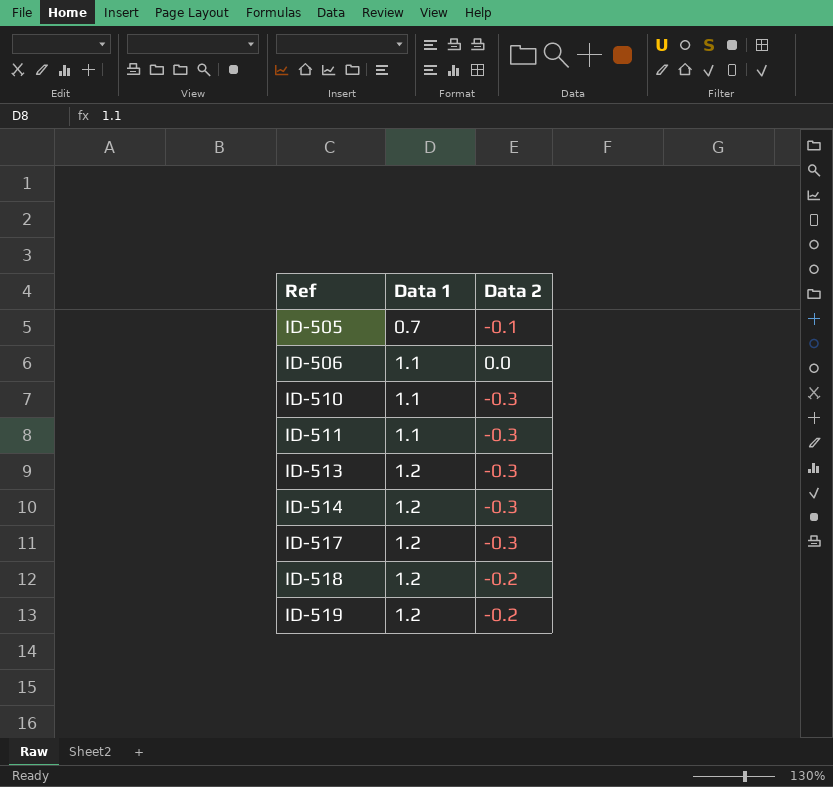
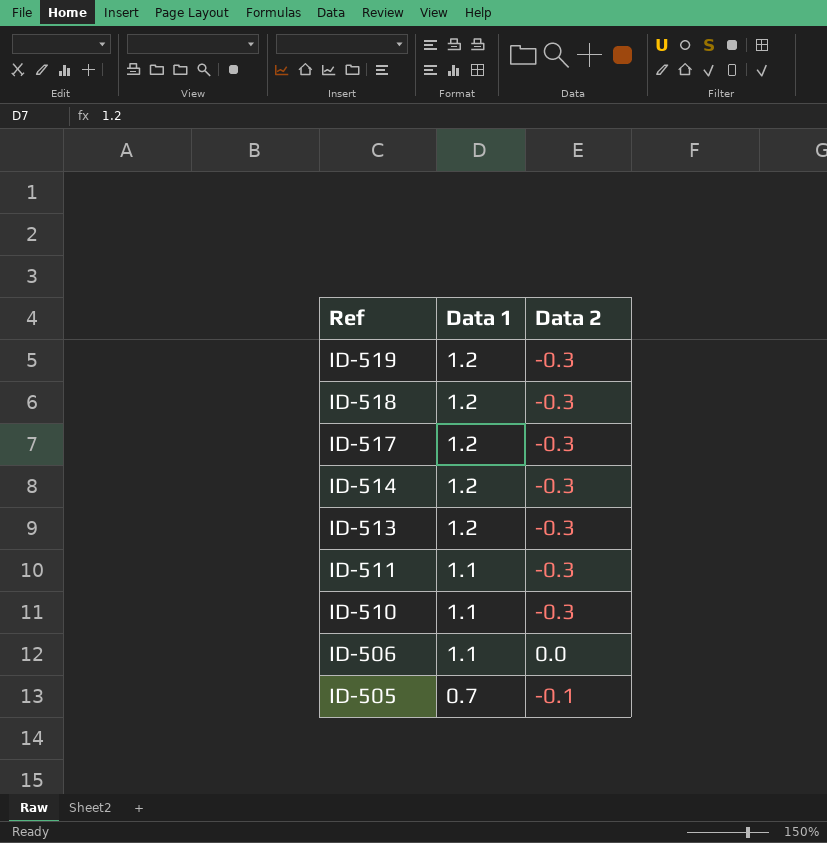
row order: Ref ascending -> Ref descending
ID-519 | Data 2: -0.2 -> -0.3
ID-518 | Data 2: -0.2 -> -0.3

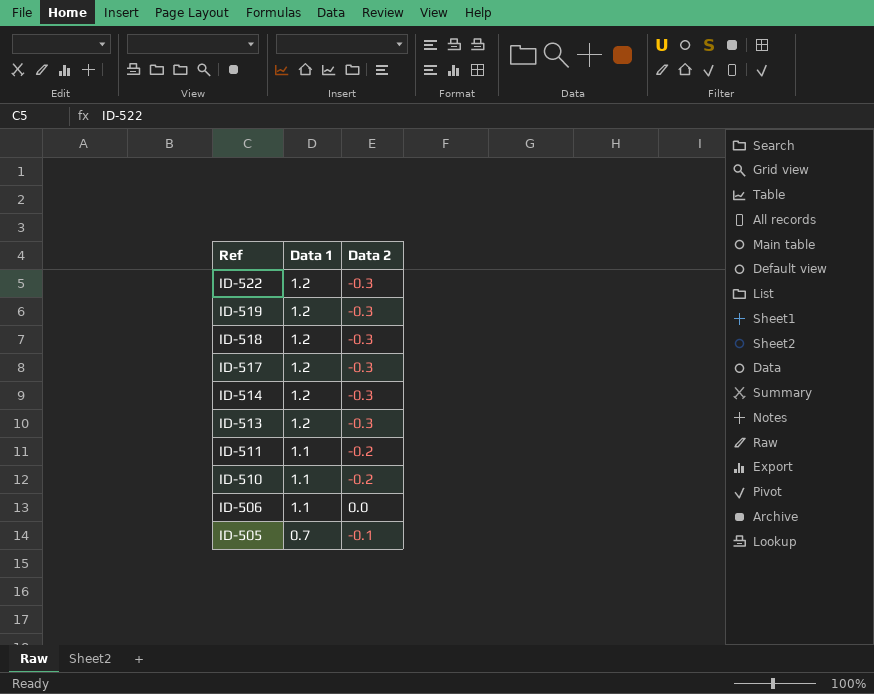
row ID-522: none -> 1.2 | -0.3
ID-511 | Data 2: -0.3 -> -0.2
ID-510 | Data 2: -0.3 -> -0.2

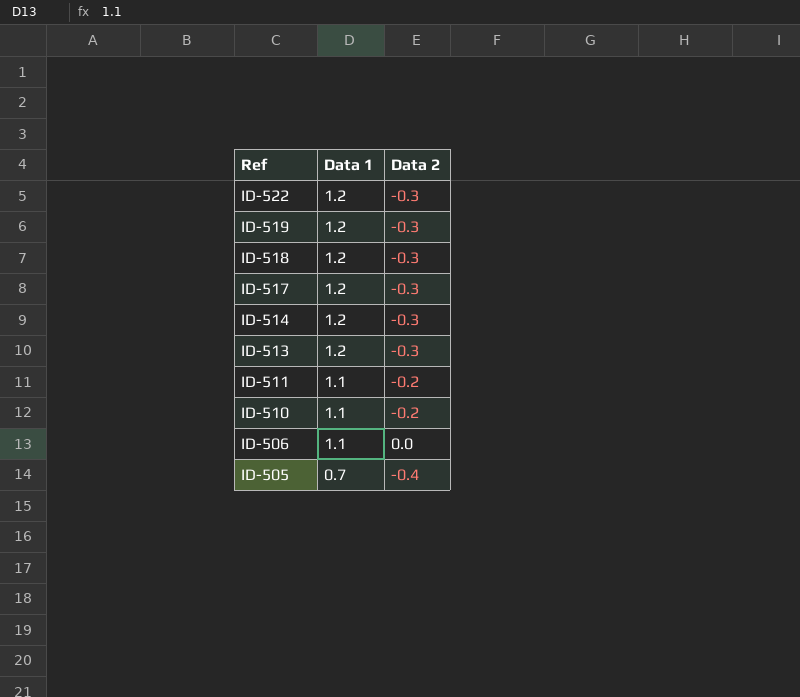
ID-505 | Data 2: -0.1 -> -0.4

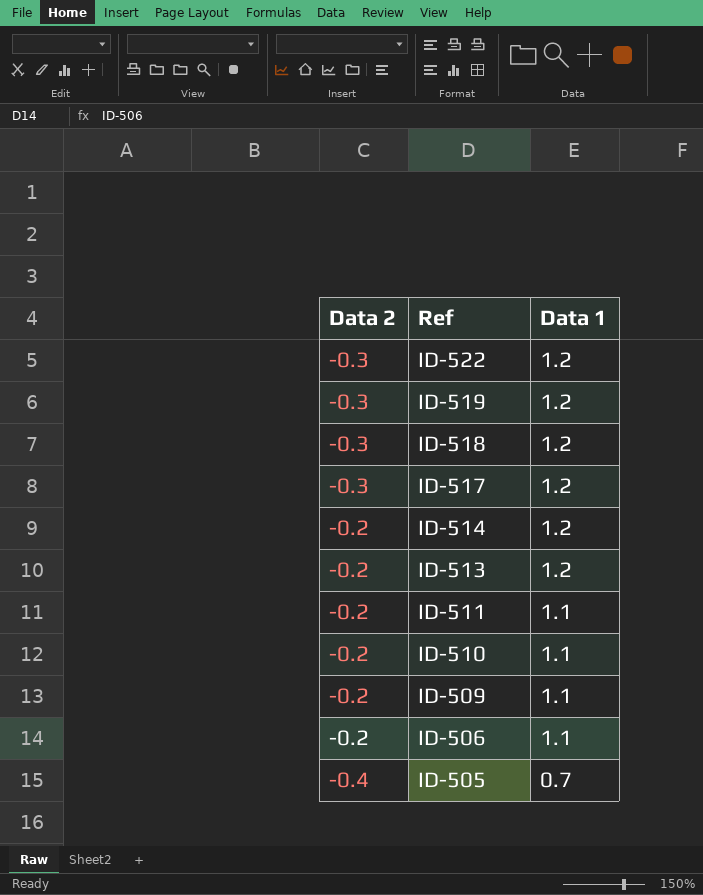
column Data 2 | position: 3 -> 1
ID-514 | Data 2: -0.3 -> -0.2
ID-513 | Data 2: -0.3 -> -0.2
row ID-509: none -> -0.2 | 1.1
ID-506 | Data 2: 0.0 -> -0.2

